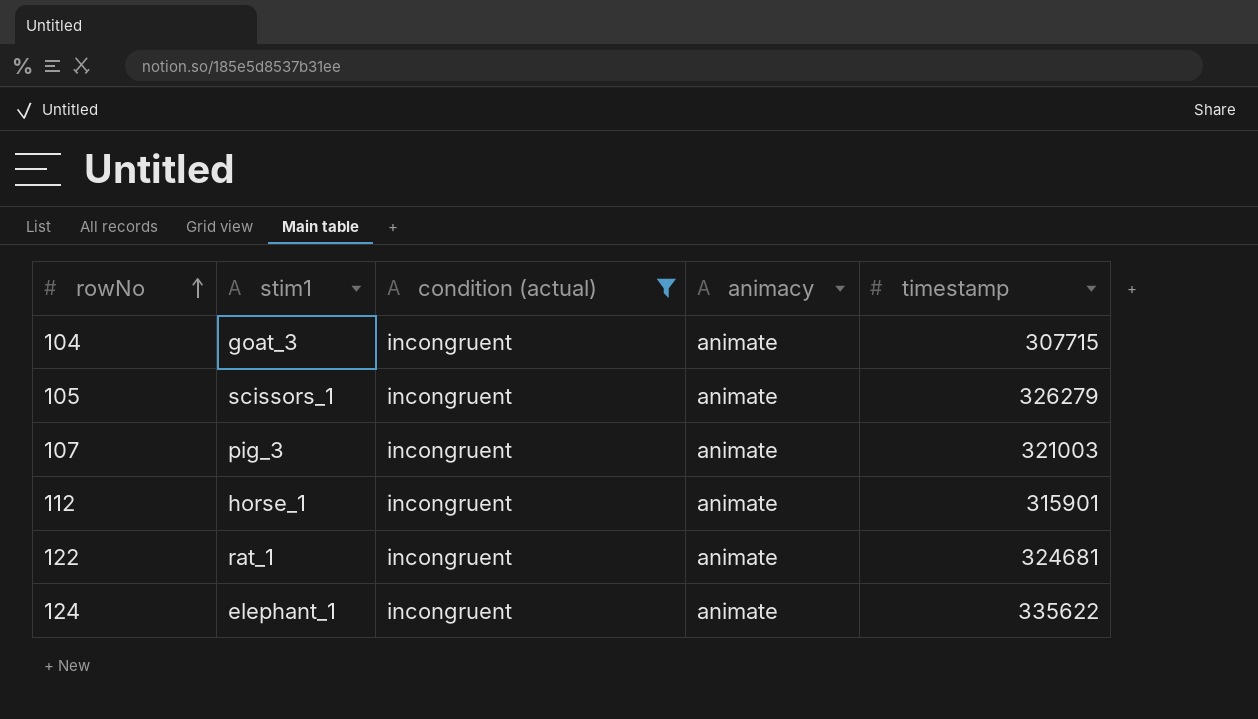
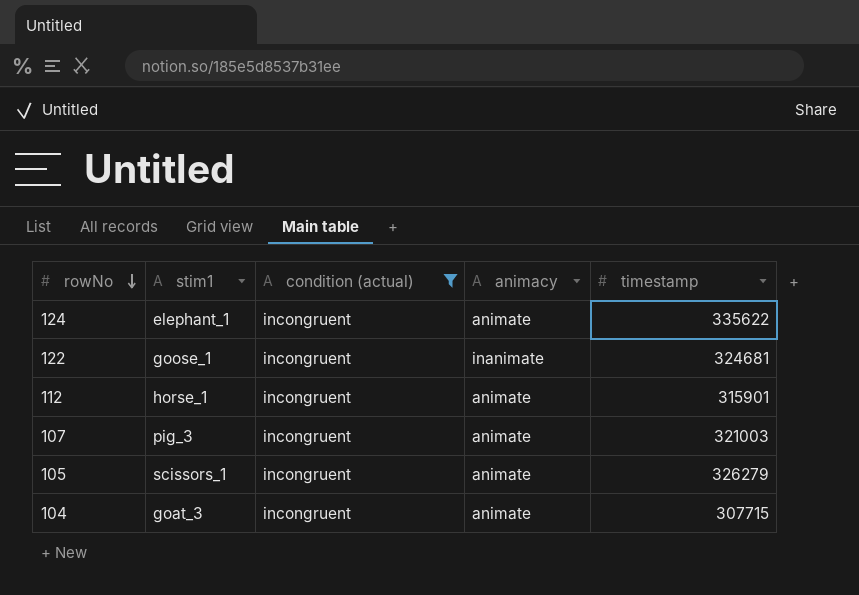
row order: rowNo ascending -> rowNo descending
122 | stim1: rat_1 -> goose_1
122 | animacy: animate -> inanimate

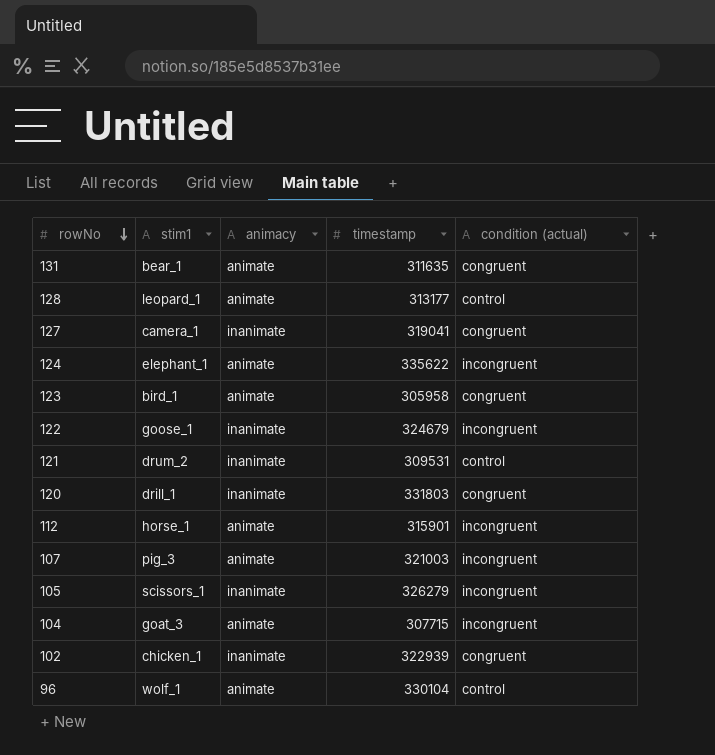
filter: condition (actual) = incongruent -> none
column condition (actual) | position: 3 -> 5
122 | timestamp: 324681 -> 324679
105 | animacy: animate -> inanimate

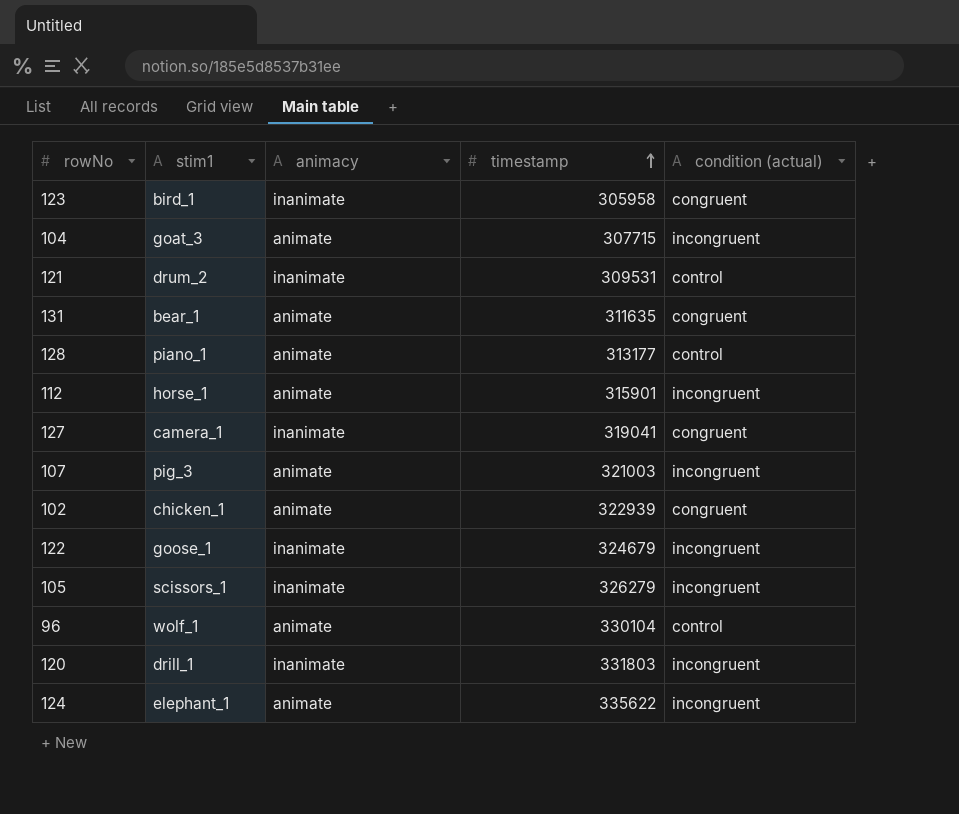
row order: rowNo descending -> timestamp ascending
123 | animacy: animate -> inanimate
128 | stim1: leopard_1 -> piano_1
102 | animacy: inanimate -> animate
120 | condition (actual): congruent -> incongruent

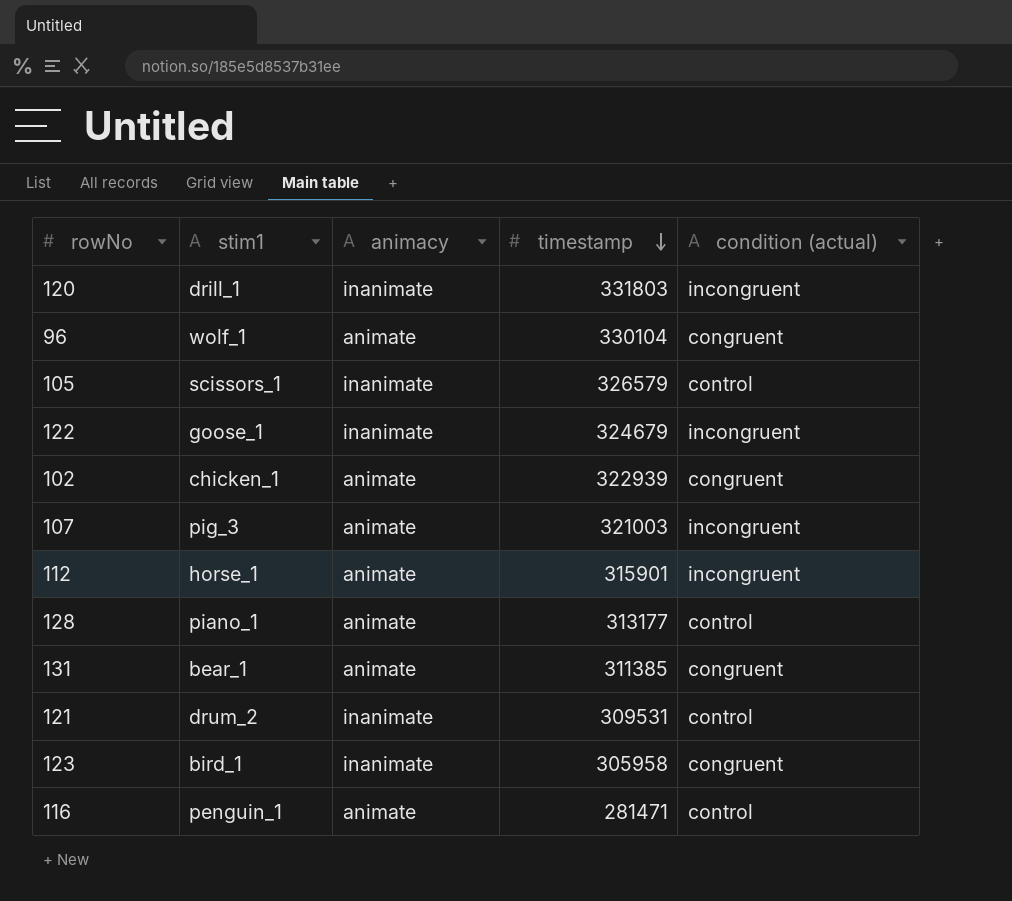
row order: timestamp ascending -> timestamp descending
row 104: goat_3 | animate | 307715 | incongruent -> none
row 127: camera_1 | inanimate | 319041 | congruent -> none
row 124: elephant_1 | animate | 335622 | incongruent -> none
96 | condition (actual): control -> congruent
105 | timestamp: 326279 -> 326579
105 | condition (actual): incongruent -> control
131 | timestamp: 311635 -> 311385
row 116: none -> penguin_1 | animate | 281471 | control

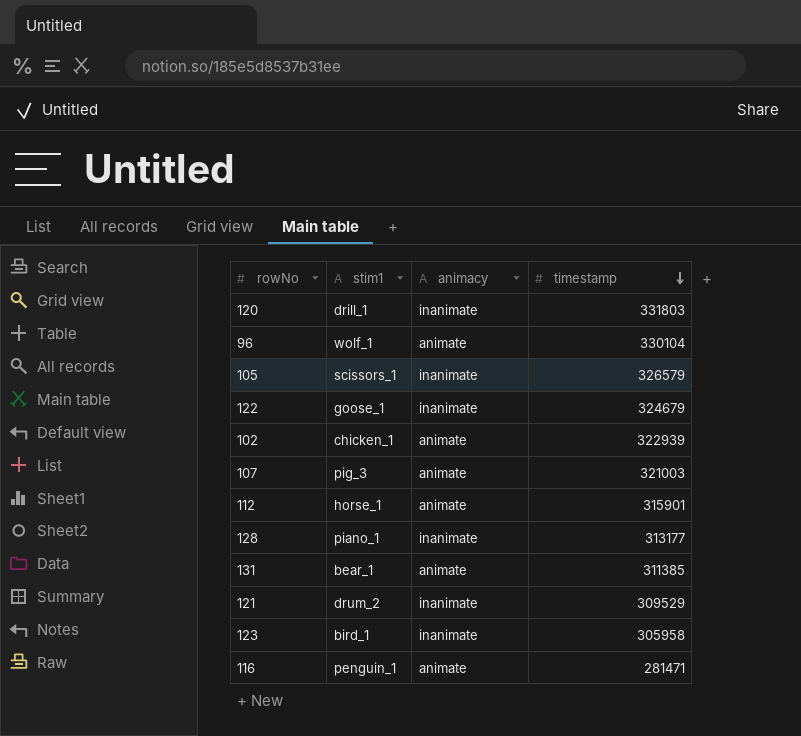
column condition (actual) | position: 5 -> none
128 | animacy: animate -> inanimate
121 | timestamp: 309531 -> 309529

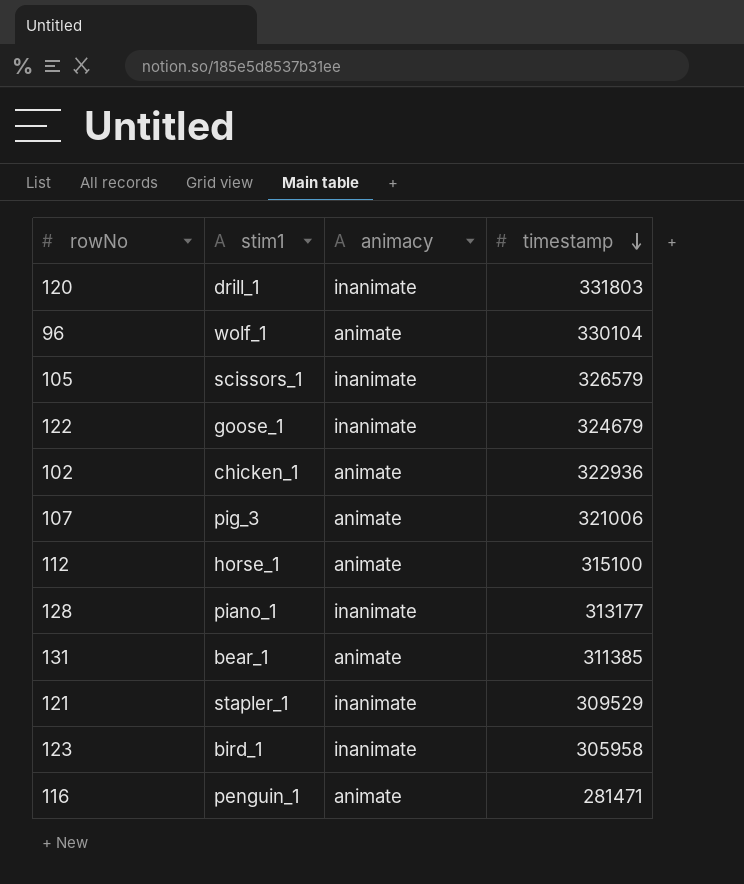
102 | timestamp: 322939 -> 322936
107 | timestamp: 321003 -> 321006
112 | timestamp: 315901 -> 315100
121 | stim1: drum_2 -> stapler_1

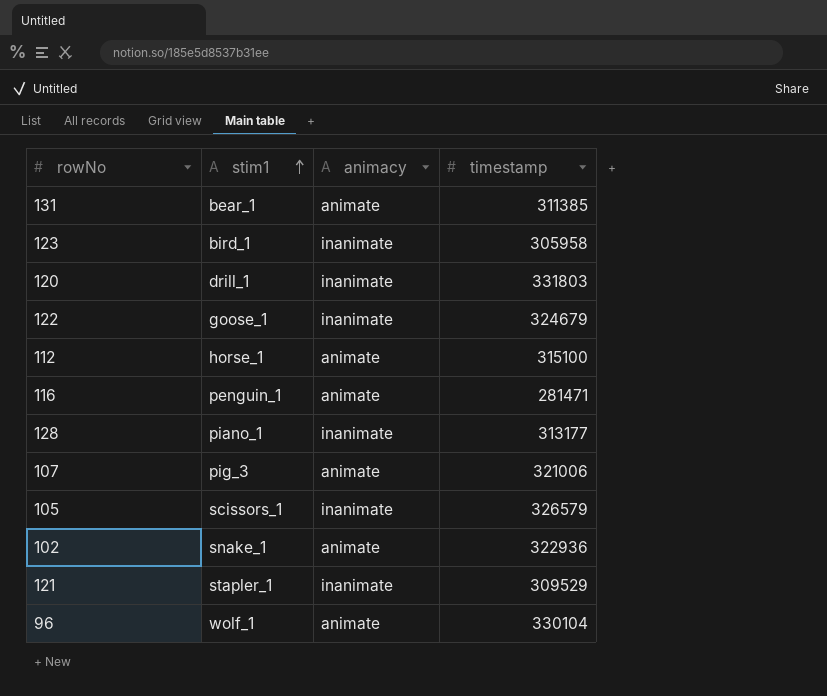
row order: timestamp descending -> stim1 ascending
102 | stim1: chicken_1 -> snake_1

